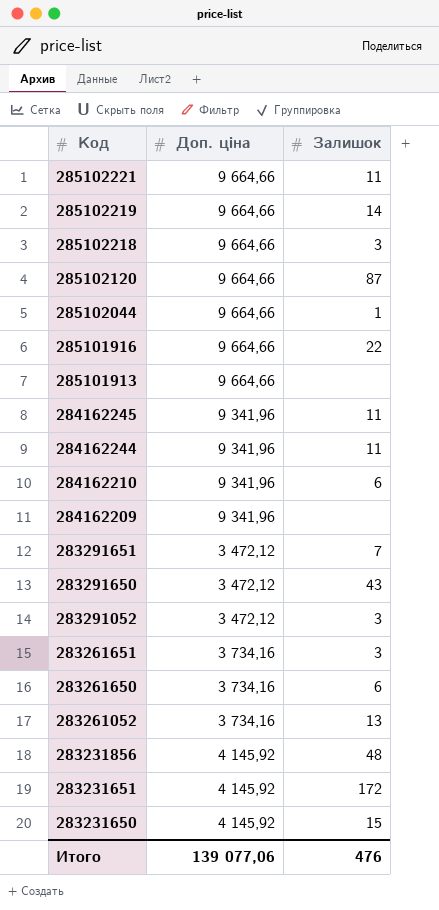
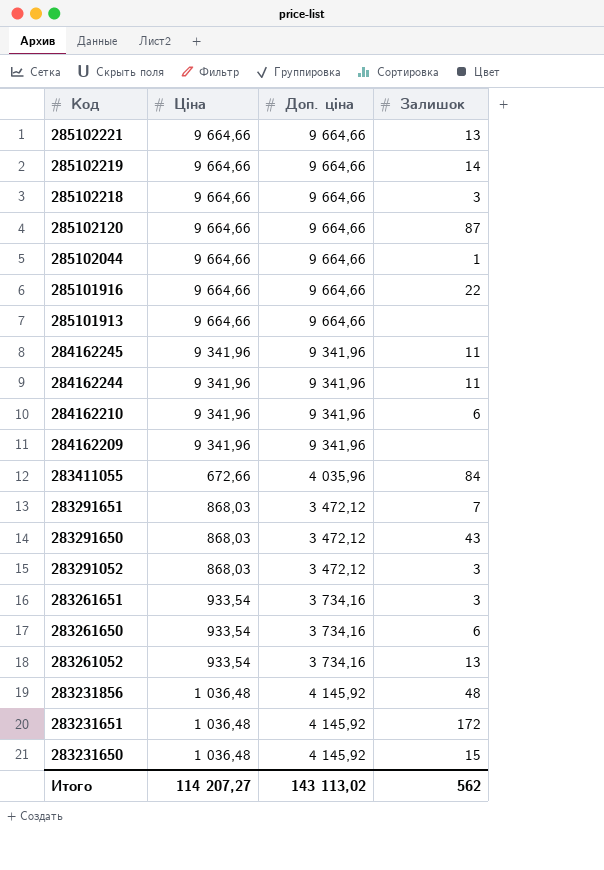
column Ціна | position: none -> 2
285102221 | Залишок: 11 -> 13
row 283411055: none -> 672,66 | 4 035,96 | 84
Итого | Доп. ціна: 139 077,06 -> 143 113,02
Итого | Залишок: 476 -> 562

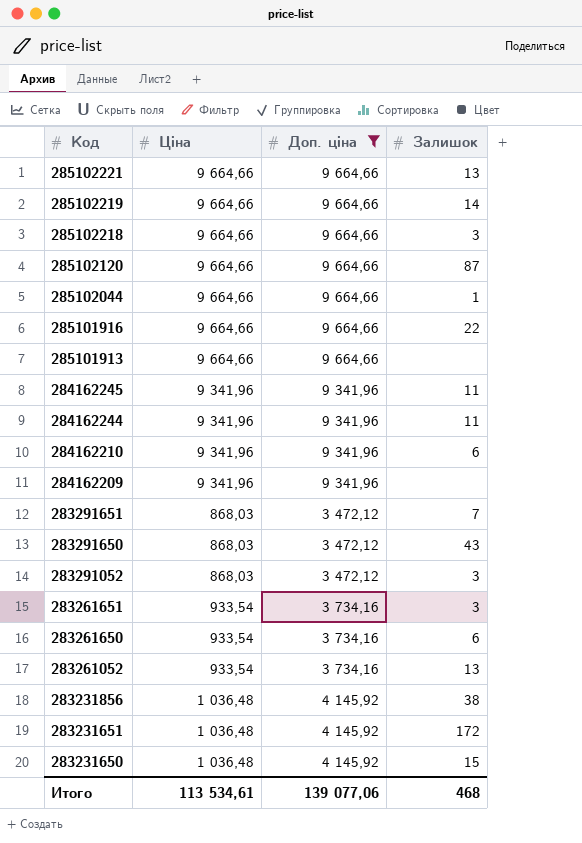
filter: none -> Доп. ціна != 4 035,96
283231856 | Залишок: 48 -> 38
Итого | Ціна: 114 207,27 -> 113 534,61
Итого | Доп. ціна: 143 113,02 -> 139 077,06
Итого | Залишок: 562 -> 468

